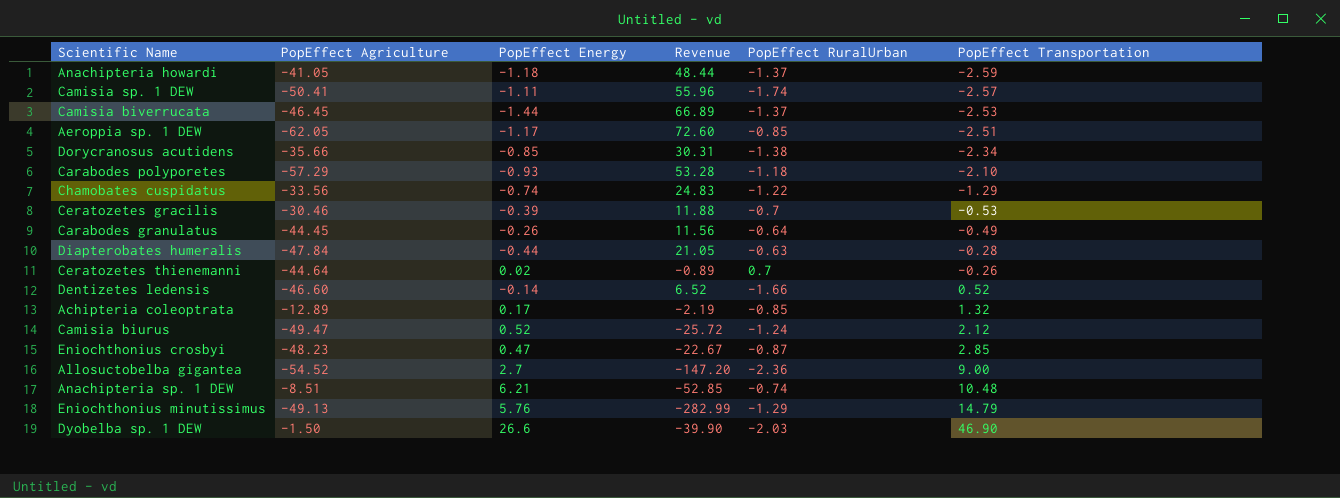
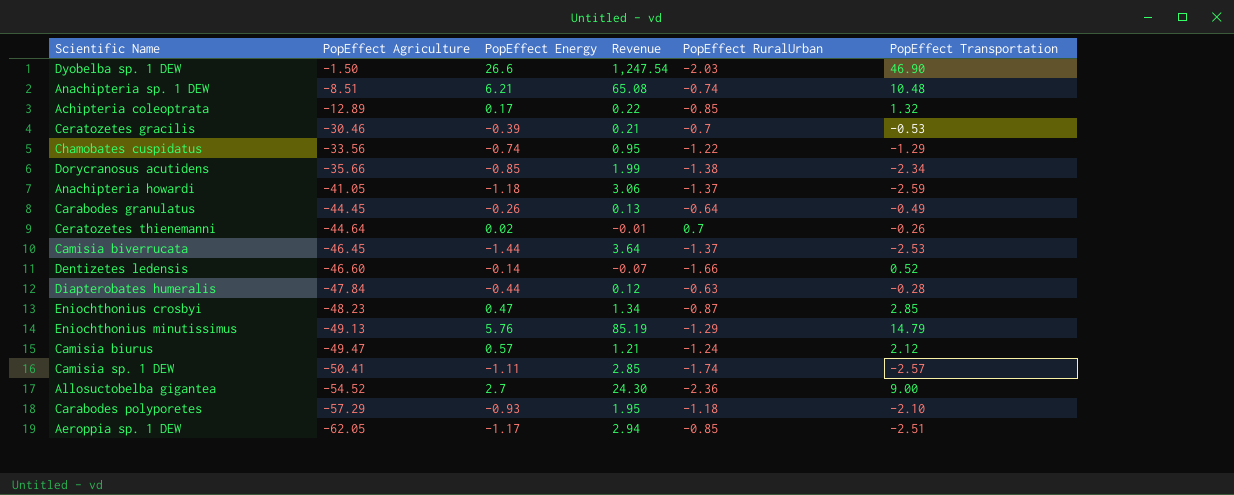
row order: PopEffect Transportation ascending -> PopEffect Agriculture descending
column Revenue | formula: [PopEffect Agriculture] * [PopEffect Energy] -> [PopEffect Energy] * [PopEffect Transportation]
Camisia biurus | PopEffect Energy: 0.52 -> 0.57

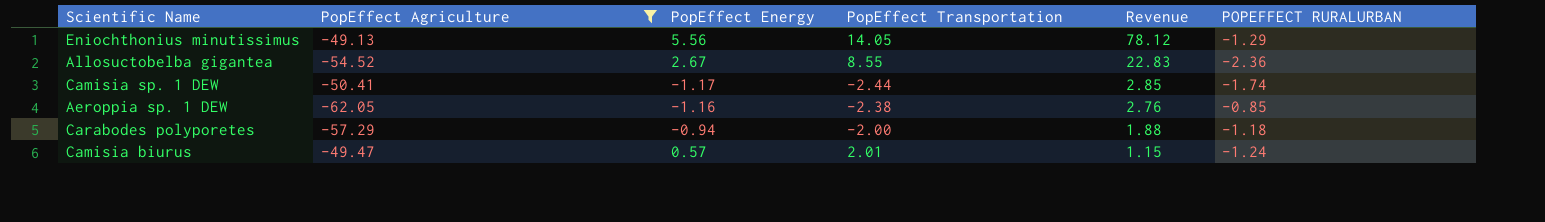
filter: none -> PopEffect Agriculture <= -49.13
row order: PopEffect Agriculture descending -> Revenue descending
column PopEffect Transportation | position: 6 -> 4
column name: PopEffect RuralUrban -> POPEFFECT RURALURBAN
Eniochthonius minutissimus | PopEffect Energy: 5.76 -> 5.56
Eniochthonius minutissimus | PopEffect Transportation: 14.79 -> 14.05
Eniochthonius minutissimus | Revenue: 85.19 -> 78.12
Allosuctobelba gigantea | PopEffect Energy: 2.7 -> 2.67
Allosuctobelba gigantea | PopEffect Transportation: 9.00 -> 8.55
Allosuctobelba gigantea | Revenue: 24.30 -> 22.83
Camisia sp. 1 DEW | PopEffect Energy: -1.11 -> -1.17
Camisia sp. 1 DEW | PopEffect Transportation: -2.57 -> -2.44
Aeroppia sp. 1 DEW | PopEffect Energy: -1.17 -> -1.16
Aeroppia sp. 1 DEW | PopEffect Transportation: -2.51 -> -2.38
Aeroppia sp. 1 DEW | Revenue: 2.94 -> 2.76
Carabodes polyporetes | PopEffect Energy: -0.93 -> -0.94
Carabodes polyporetes | PopEffect Transportation: -2.10 -> -2.00
Carabodes polyporetes | Revenue: 1.95 -> 1.88
Camisia biurus | PopEffect Transportation: 2.12 -> 2.01
Camisia biurus | Revenue: 1.21 -> 1.15

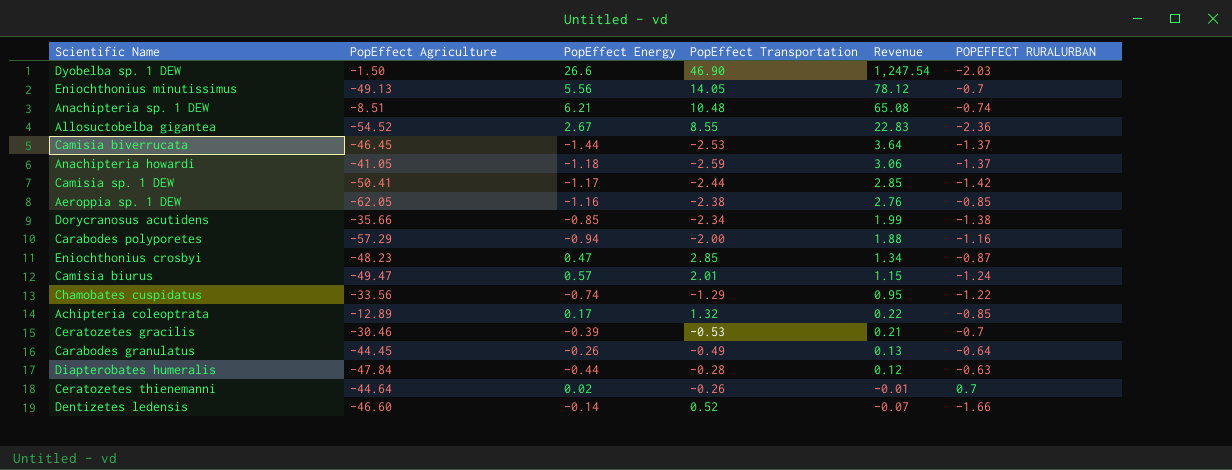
filter: PopEffect Agriculture <= -49.13 -> none
Eniochthonius minutissimus | POPEFFECT RURALURBAN: -1.29 -> -0.7
Camisia sp. 1 DEW | POPEFFECT RURALURBAN: -1.74 -> -1.42
Carabodes polyporetes | POPEFFECT RURALURBAN: -1.18 -> -1.16

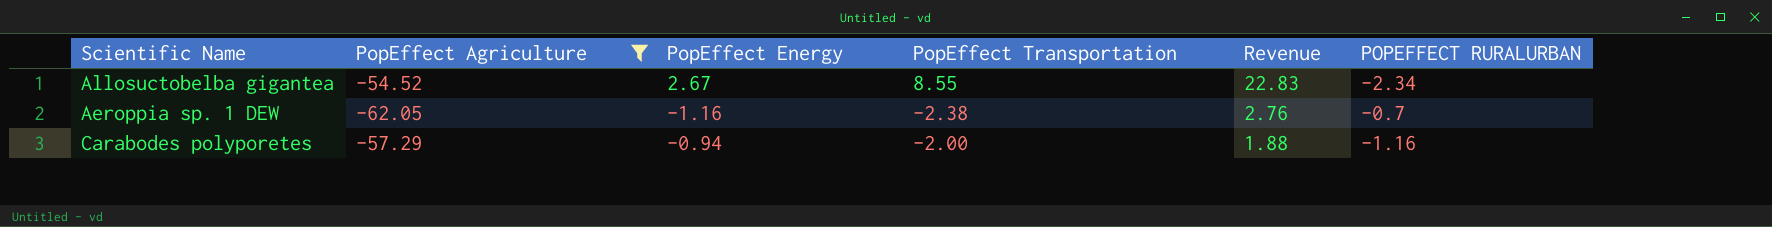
filter: none -> PopEffect Agriculture <= -54.52
Allosuctobelba gigantea | POPEFFECT RURALURBAN: -2.36 -> -2.34
Aeroppia sp. 1 DEW | POPEFFECT RURALURBAN: -0.85 -> -0.7

